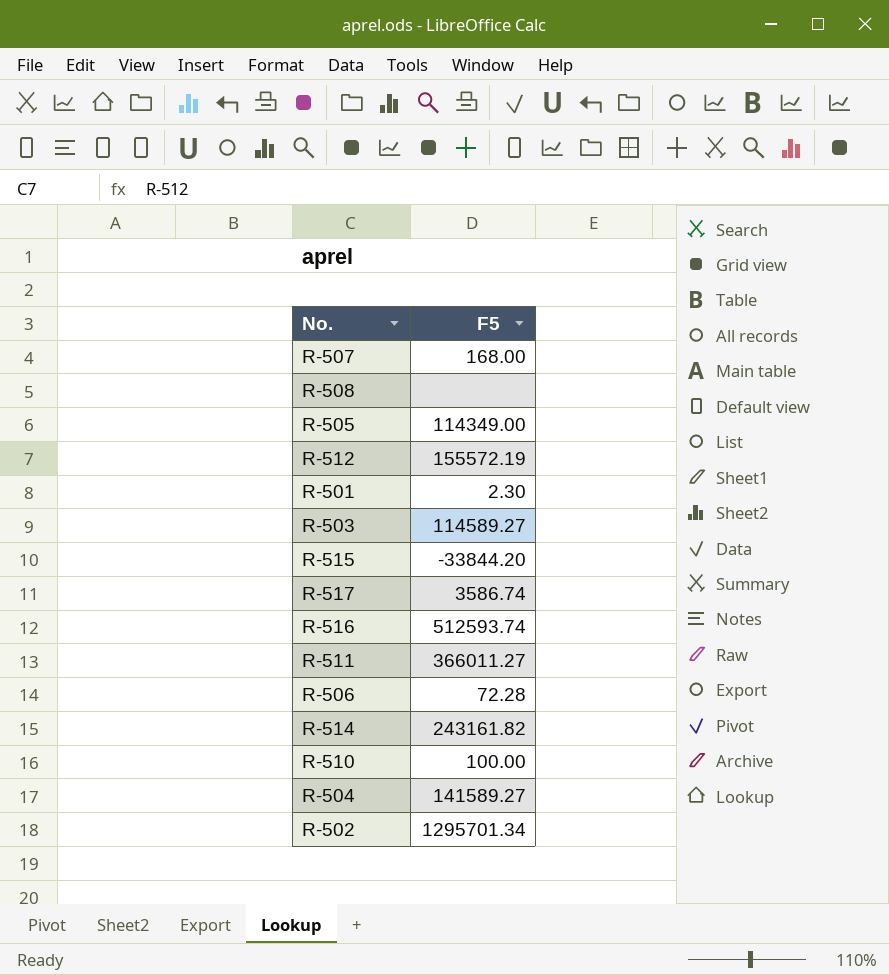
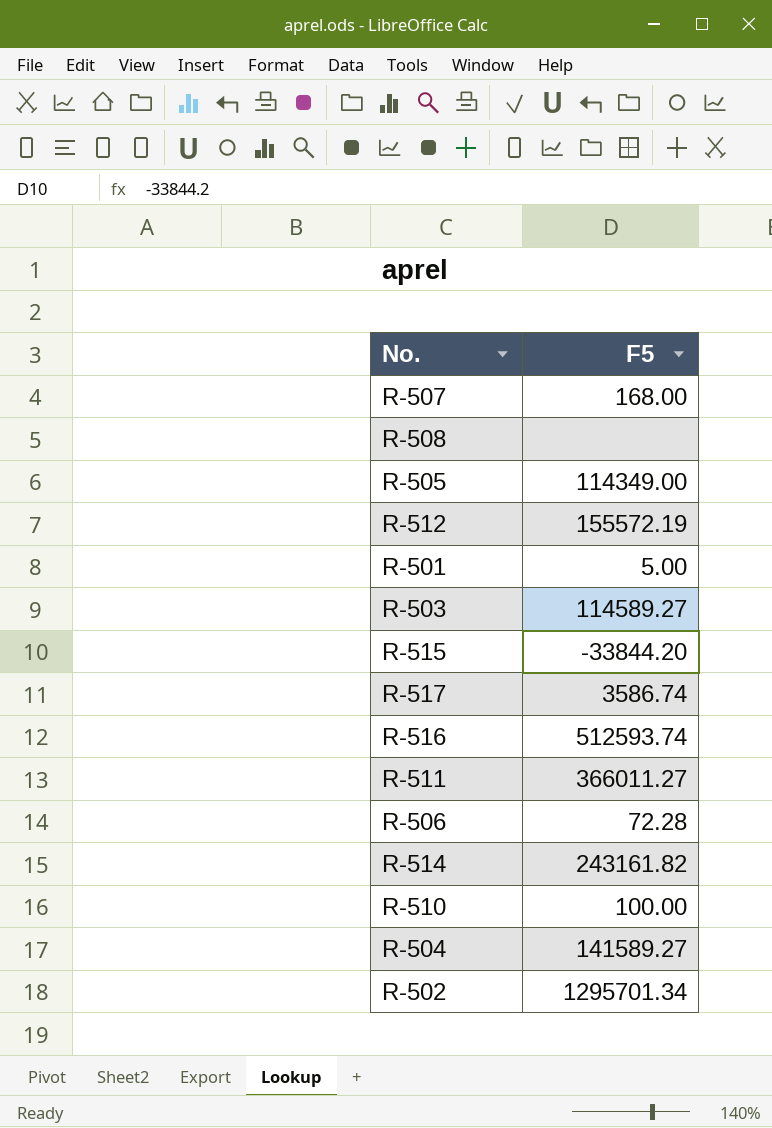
R-501 | F5: 2.30 -> 5.00

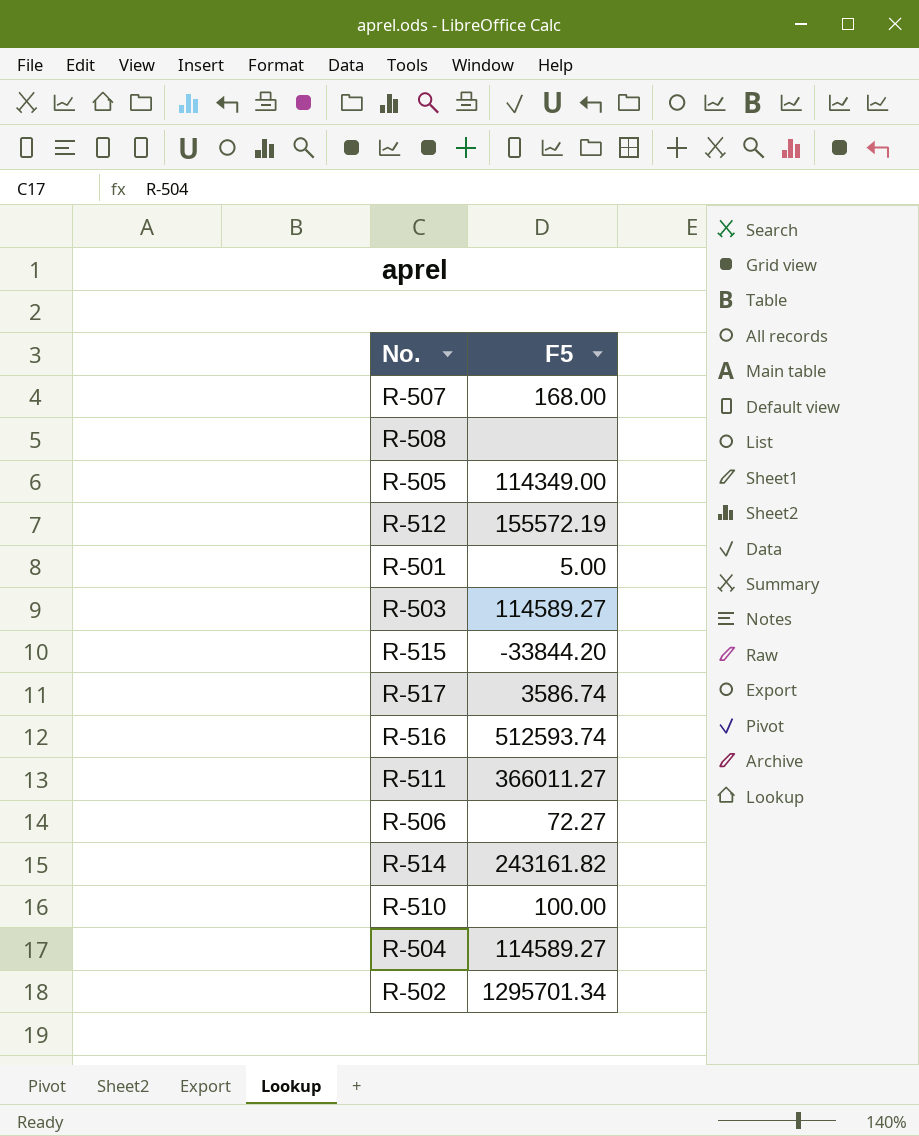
R-506 | F5: 72.28 -> 72.27
R-504 | F5: 141589.27 -> 114589.27

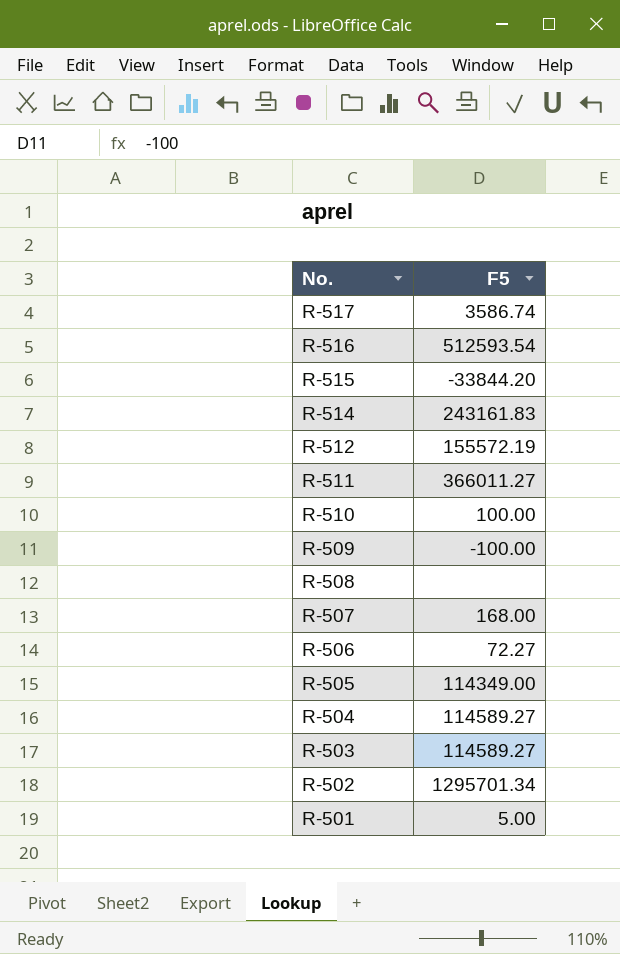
row order: none -> No. descending
R-516 | F5: 512593.74 -> 512593.54
R-514 | F5: 243161.82 -> 243161.83
row R-509: none -> -100.00

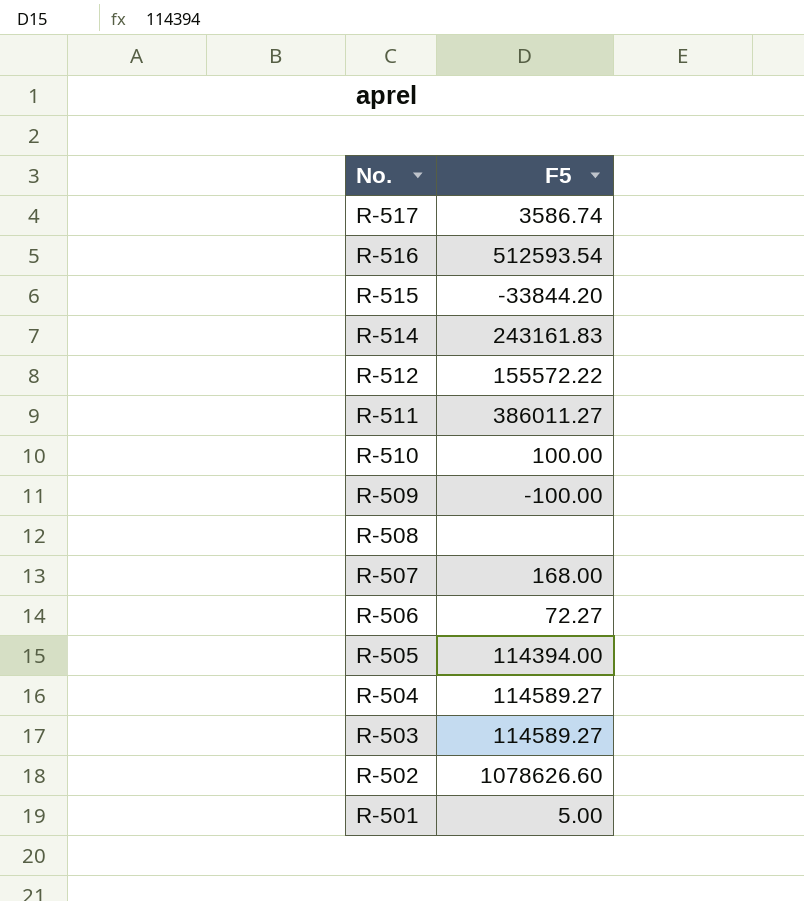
R-512 | F5: 155572.19 -> 155572.22
R-511 | F5: 366011.27 -> 386011.27
R-505 | F5: 114349.00 -> 114394.00
R-502 | F5: 1295701.34 -> 1078626.60

